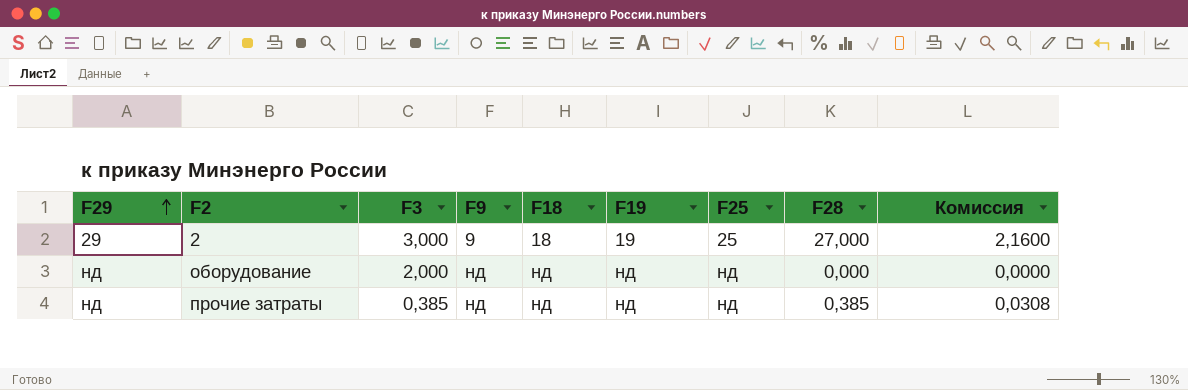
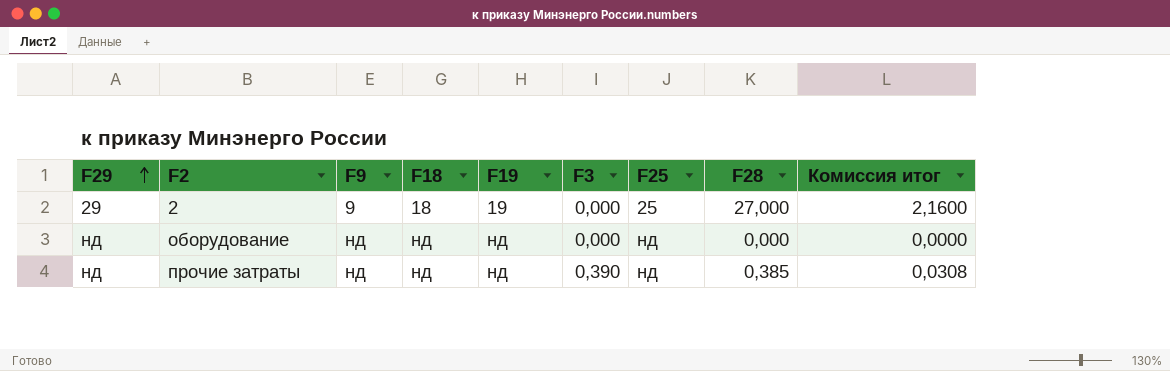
column F3 | position: 3 -> 6
column name: Комиссия -> Комиссия итог
2 | F3: 3,000 -> 0,000
оборудование | F3: 2,000 -> 0,000
прочие затраты | F3: 0,385 -> 0,390

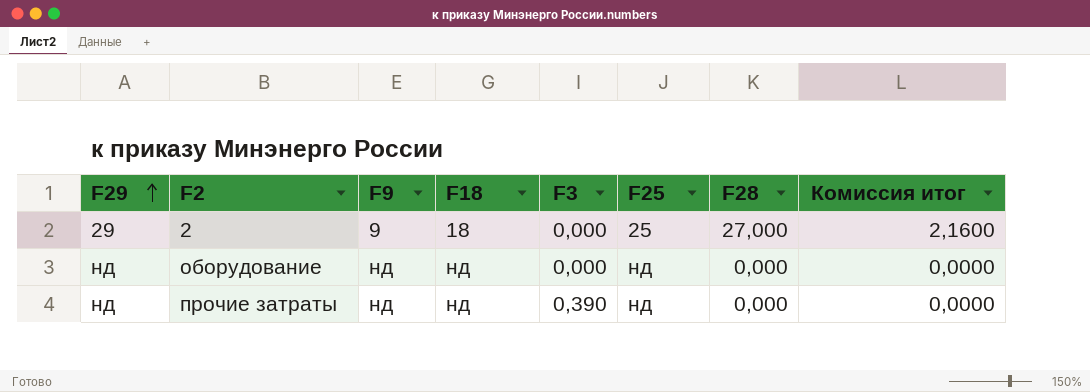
column F19 | position: 5 -> none
прочие затраты | F28: 0,385 -> 0,000
прочие затраты | Комиссия итог: 0,0308 -> 0,0000

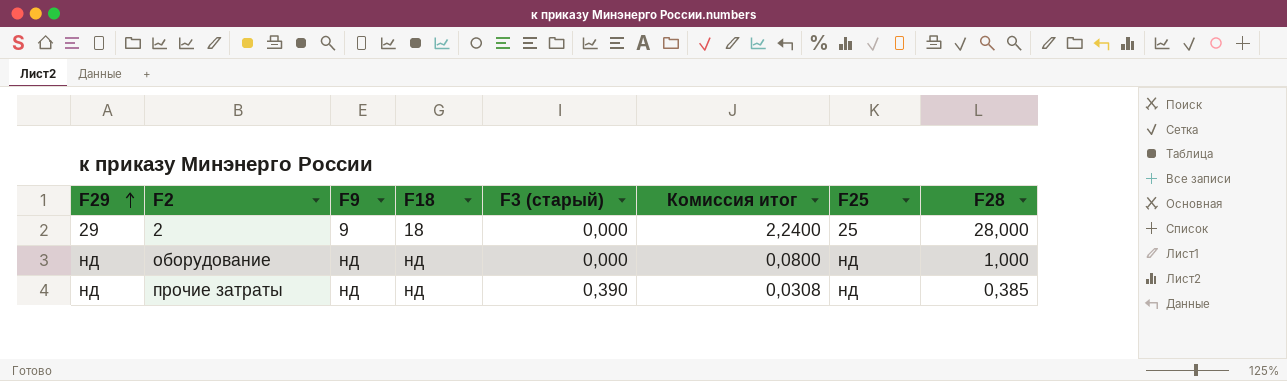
column name: F3 -> F3 (старый)
column Комиссия итог | position: 8 -> 6
2 | Комиссия итог: 2,1600 -> 2,2400
2 | F28: 27,000 -> 28,000
оборудование | Комиссия итог: 0,0000 -> 0,0800
оборудование | F28: 0,000 -> 1,000
прочие затраты | Комиссия итог: 0,0000 -> 0,0308
прочие затраты | F28: 0,000 -> 0,385

